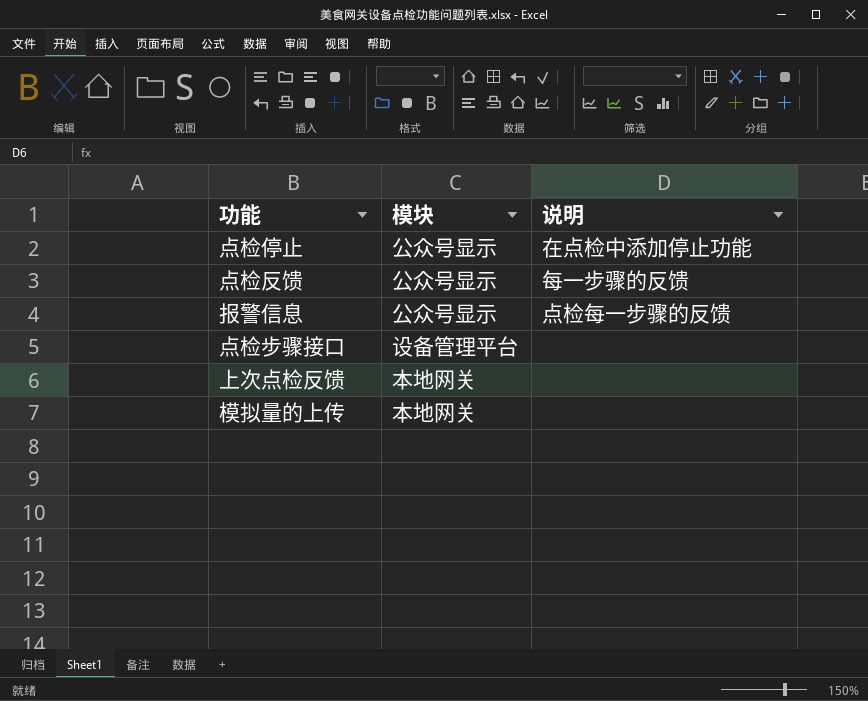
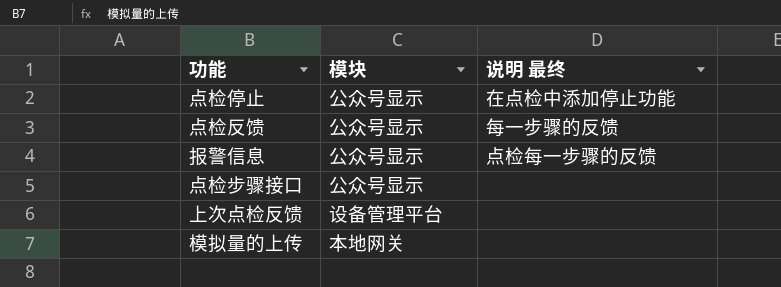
column name: 说明 -> 说明 最终
点检步骤接口 | 模块: 设备管理平台 -> 公众号显示
上次点检反馈 | 模块: 本地网关 -> 设备管理平台

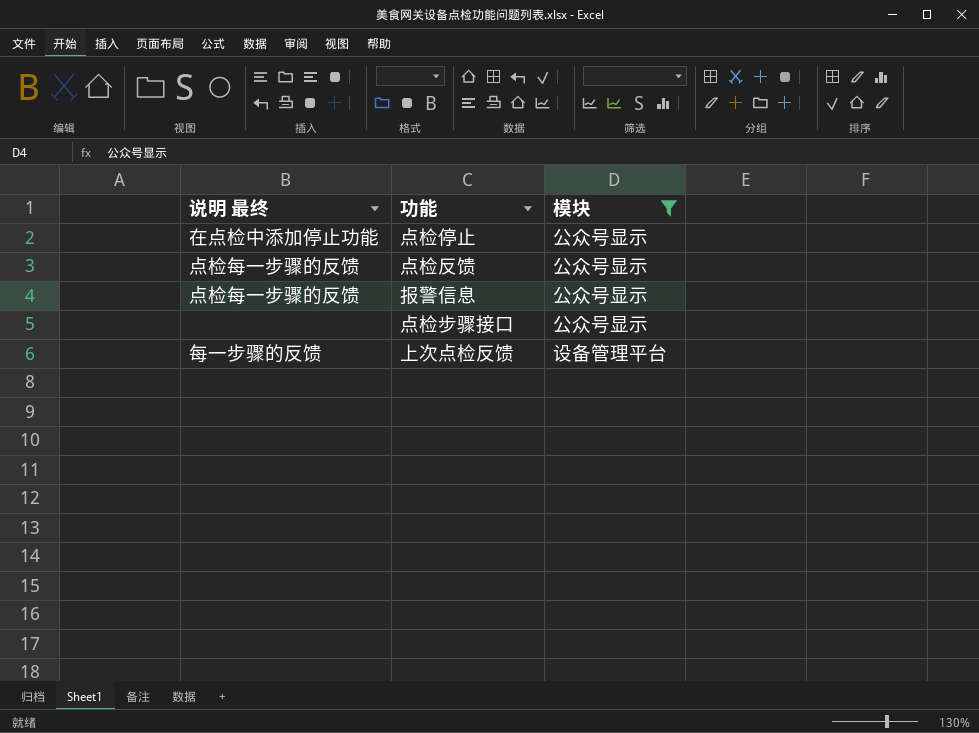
filter: none -> 模块 != 本地网关
column 说明 最终 | position: 3 -> 1
点检反馈 | 说明 最终: 每一步骤的反馈 -> 点检每一步骤的反馈
上次点检反馈 | 说明 最终: none -> 每一步骤的反馈

